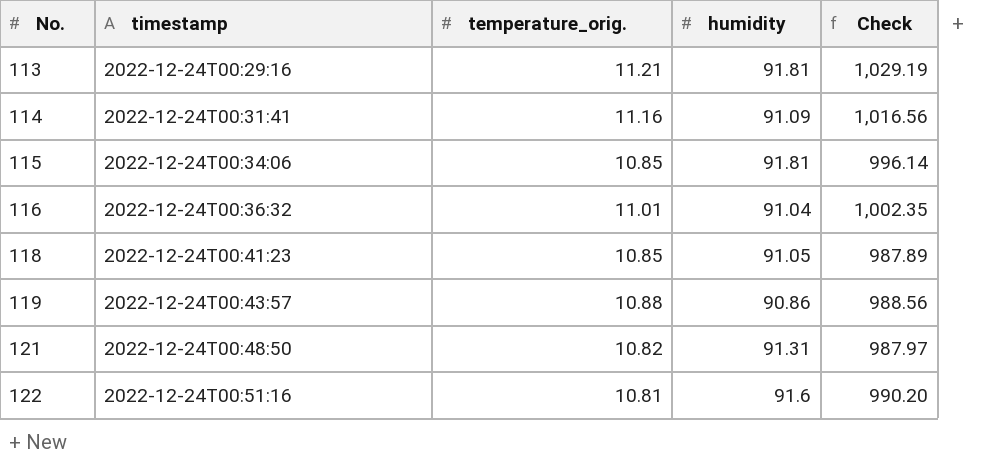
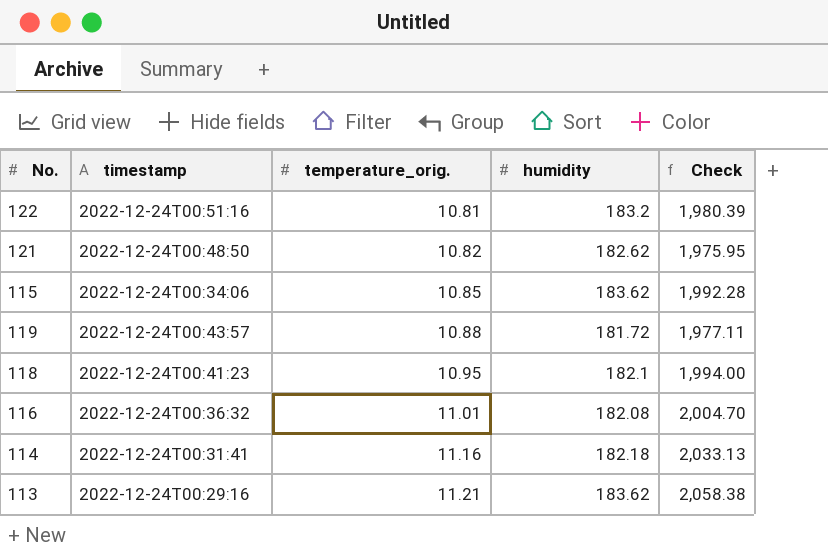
row order: No. ascending -> temperature_orig. ascending
122 | humidity: 91.6 -> 183.2
122 | Check: 990.20 -> 1,980.39
121 | humidity: 91.31 -> 182.62
121 | Check: 987.97 -> 1,975.95
115 | humidity: 91.81 -> 183.62
115 | Check: 996.14 -> 1,992.28
119 | humidity: 90.86 -> 181.72
119 | Check: 988.56 -> 1,977.11
118 | temperature_orig.: 10.85 -> 10.95
118 | humidity: 91.05 -> 182.1
118 | Check: 987.89 -> 1,994.00
116 | humidity: 91.04 -> 182.08
116 | Check: 1,002.35 -> 2,004.70
114 | humidity: 91.09 -> 182.18
114 | Check: 1,016.56 -> 2,033.13
113 | humidity: 91.81 -> 183.62
113 | Check: 1,029.19 -> 2,058.38

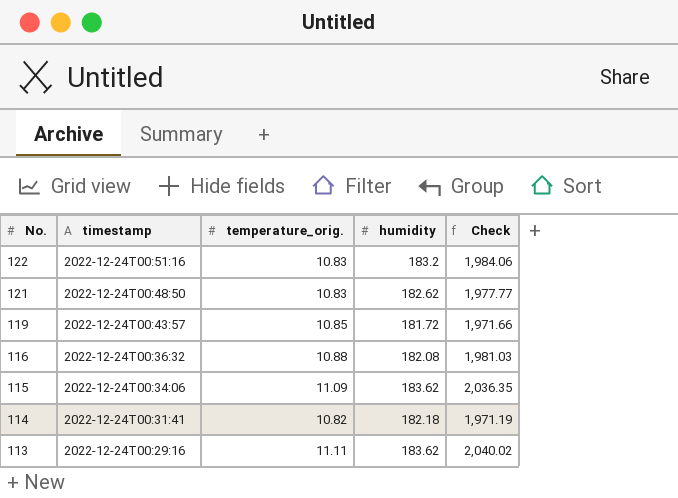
row order: temperature_orig. ascending -> No. descending
row 118: 2022-12-24T00:41:23 | 10.95 | 182.1 | 1,994.00 -> none
122 | temperature_orig.: 10.81 -> 10.83
122 | Check: 1,980.39 -> 1,984.06
121 | temperature_orig.: 10.82 -> 10.83
121 | Check: 1,975.95 -> 1,977.77
119 | temperature_orig.: 10.88 -> 10.85
119 | Check: 1,977.11 -> 1,971.66
116 | temperature_orig.: 11.01 -> 10.88
116 | Check: 2,004.70 -> 1,981.03
115 | temperature_orig.: 10.85 -> 11.09
115 | Check: 1,992.28 -> 2,036.35
114 | temperature_orig.: 11.16 -> 10.82
114 | Check: 2,033.13 -> 1,971.19
113 | temperature_orig.: 11.21 -> 11.11
113 | Check: 2,058.38 -> 2,040.02

